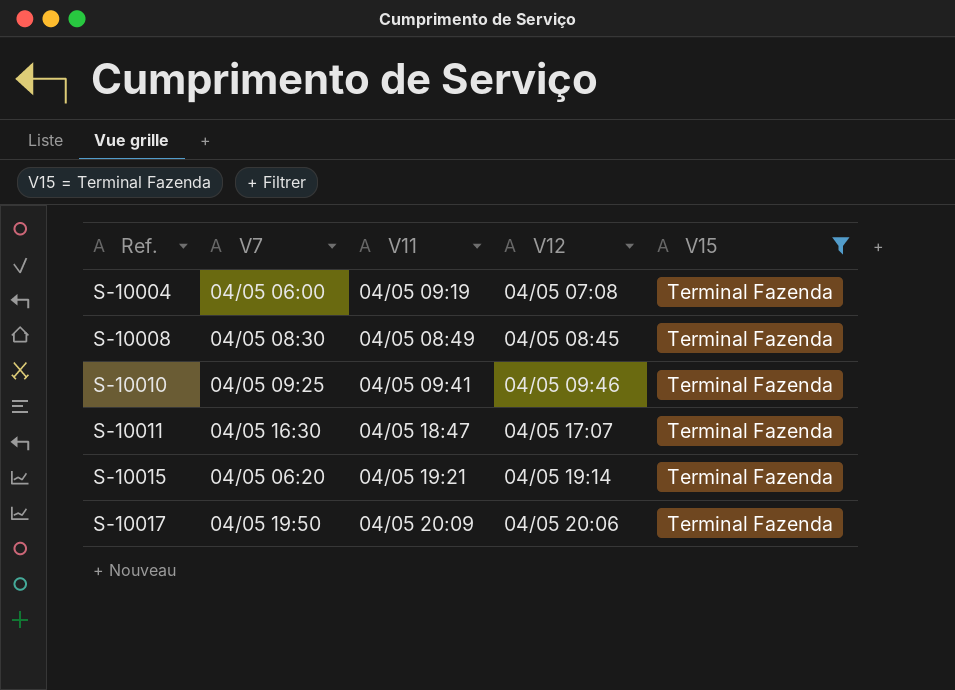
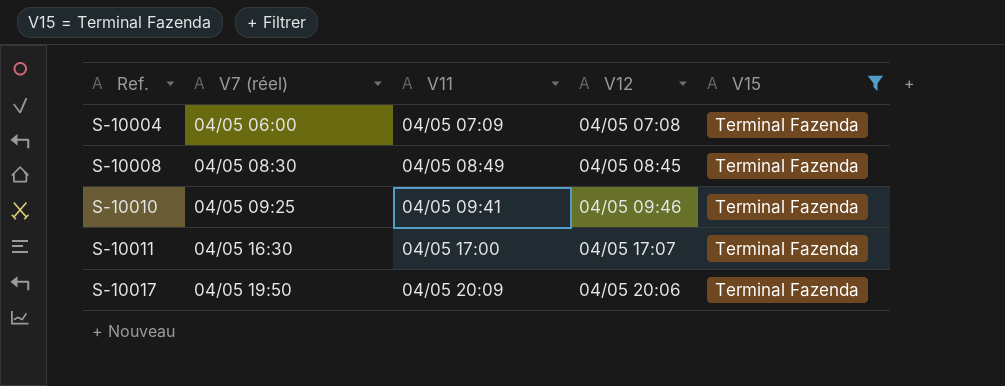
column name: V7 -> V7 (réel)
row S-10015: 04/05 06:20 | 04/05 19:21 | 04/05 19:14 | Terminal Fazenda -> none
S-10004 | V11: 04/05 09:19 -> 04/05 07:09
S-10011 | V11: 04/05 18:47 -> 04/05 17:00

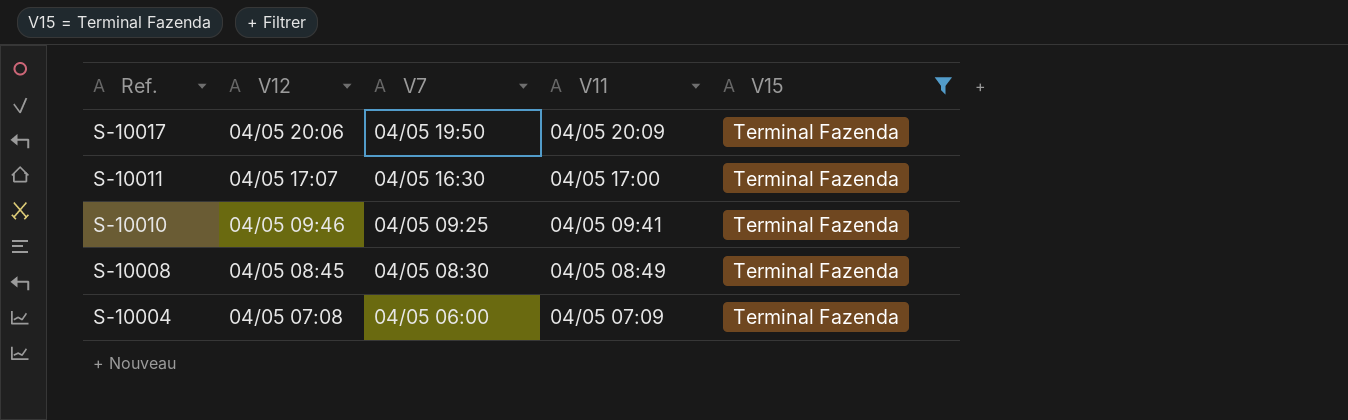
row order: Ref. ascending -> Ref. descending
column V12 | position: 4 -> 2
column name: V7 (réel) -> V7

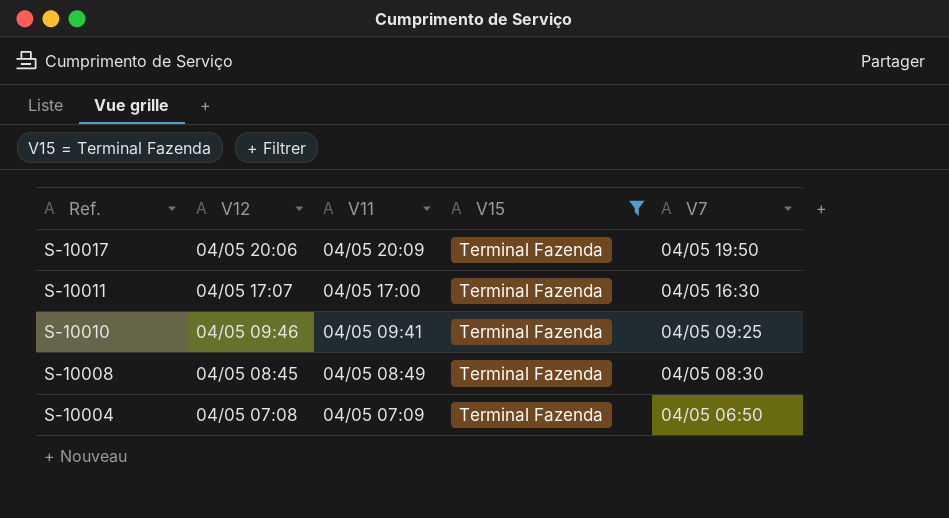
column V7 | position: 3 -> 5
S-10004 | V7: 04/05 06:00 -> 04/05 06:50

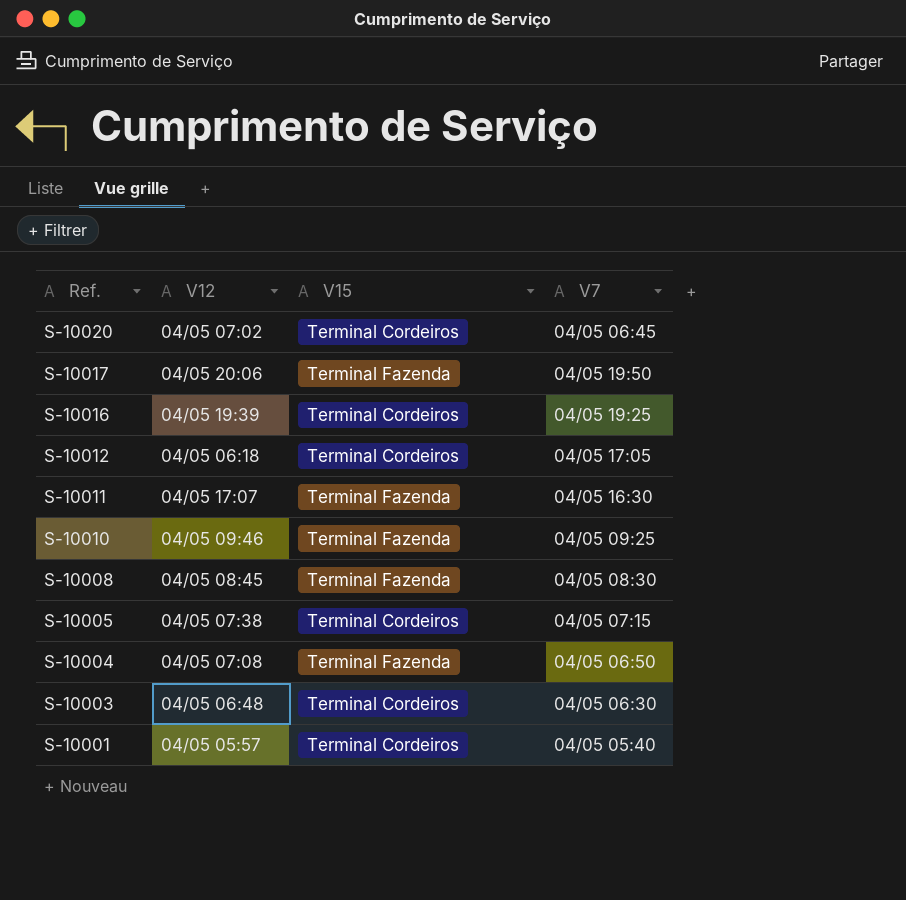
filter: V15 = Terminal Fazenda -> none
column V11 | position: 3 -> none

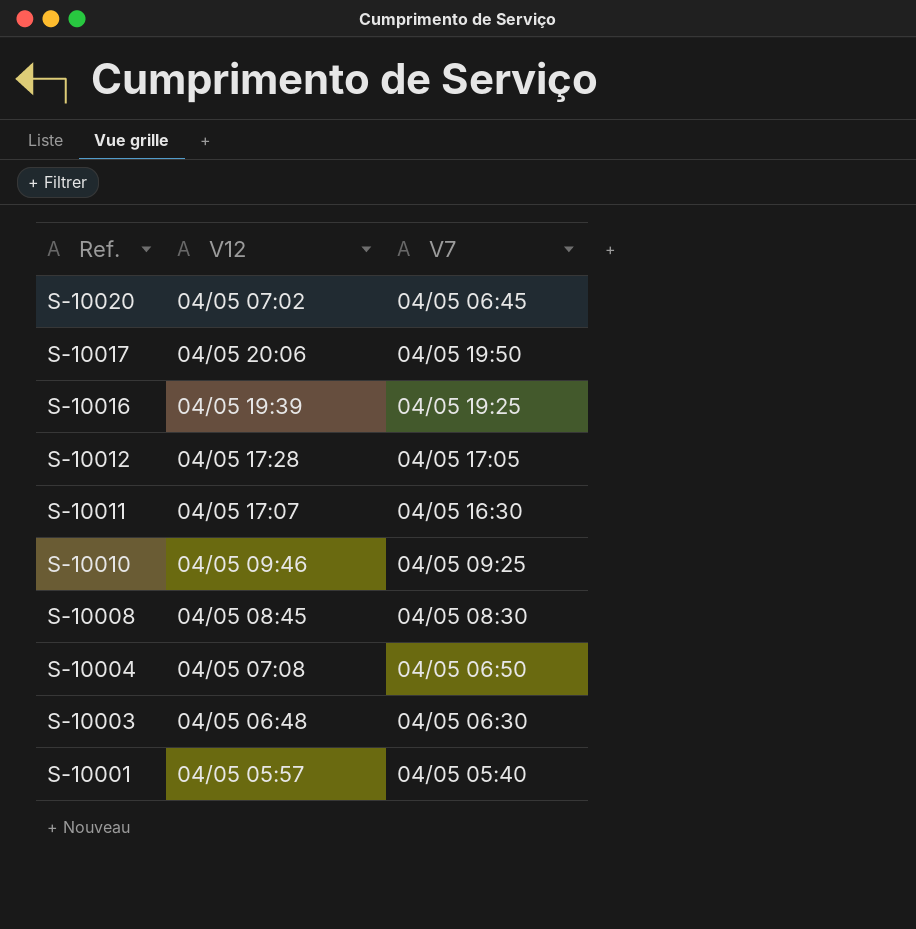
column V15 | position: 3 -> none
row S-10005: 04/05 07:38 | Terminal Cordeiros | 04/05 07:15 -> none
S-10012 | V12: 04/05 06:18 -> 04/05 17:28

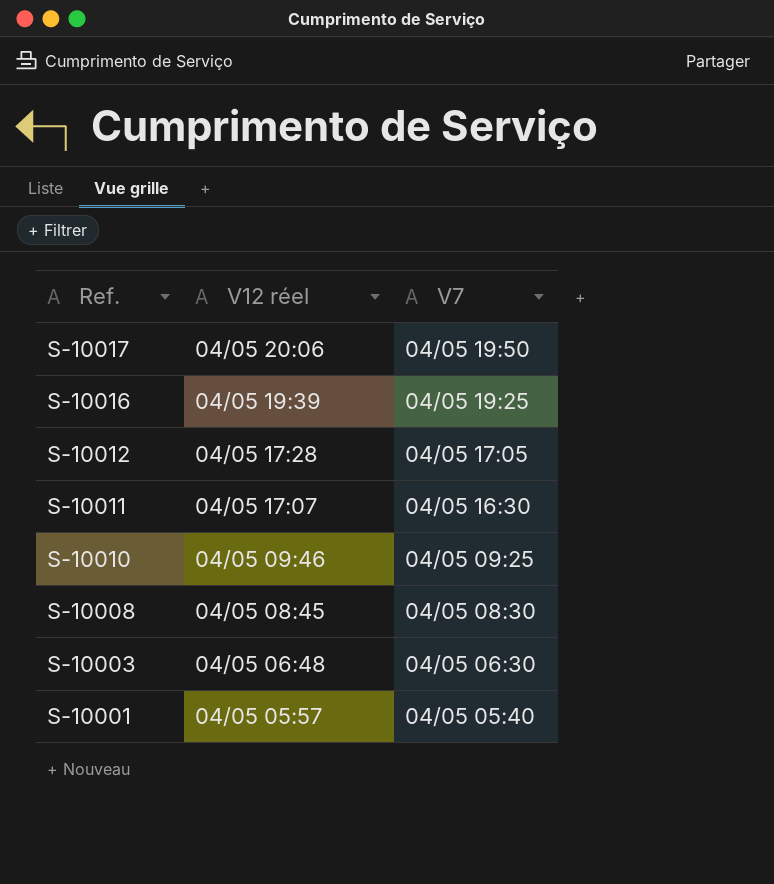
column name: V12 -> V12 réel
row S-10020: 04/05 07:02 | 04/05 06:45 -> none
row S-10004: 04/05 07:08 | 04/05 06:50 -> none

